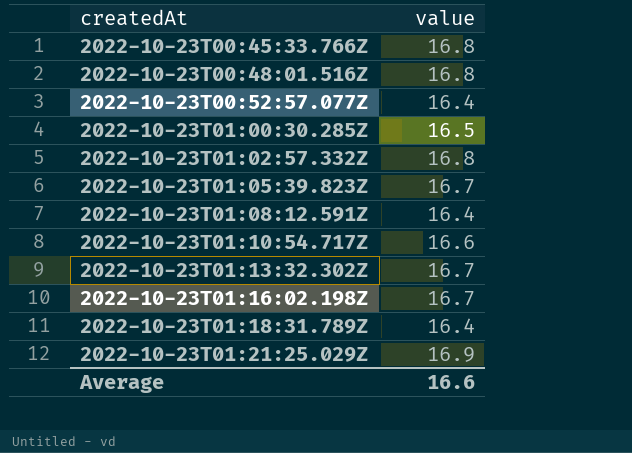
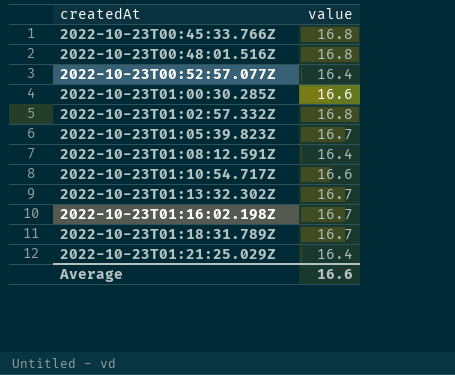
2022-10-23T01:00:30.285Z | value: 16.5 -> 16.6
2022-10-23T01:18:31.789Z | value: 16.4 -> 16.7
2022-10-23T01:21:25.029Z | value: 16.9 -> 16.4

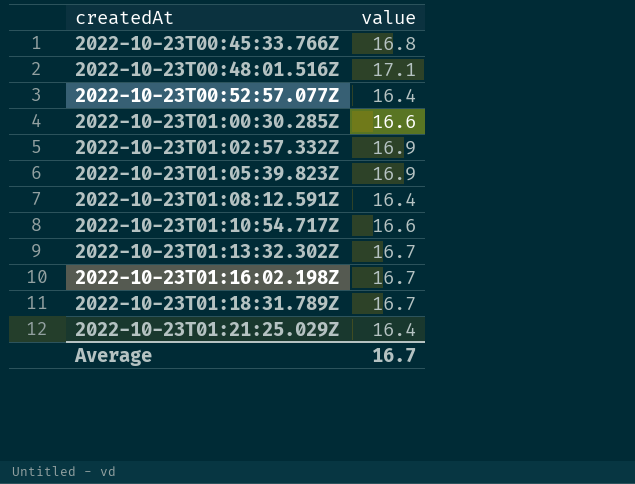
2022-10-23T00:48:01.516Z | value: 16.8 -> 17.1
2022-10-23T01:02:57.332Z | value: 16.8 -> 16.9
2022-10-23T01:05:39.823Z | value: 16.7 -> 16.9
Average | value: 16.6 -> 16.7

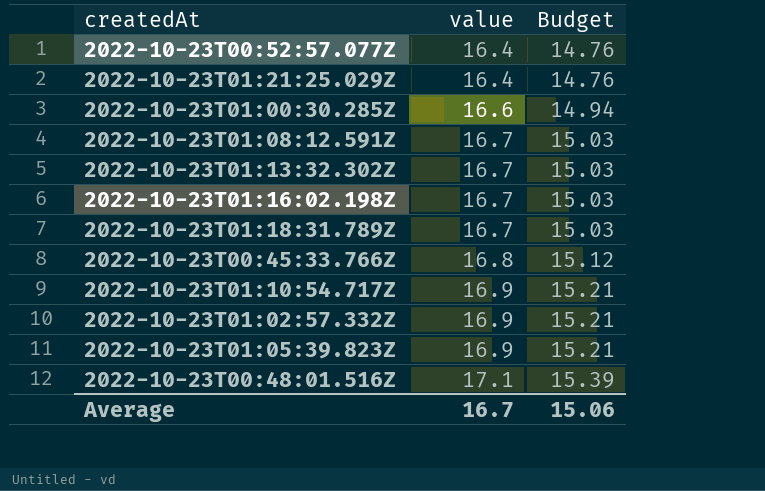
row order: createdAt ascending -> value ascending
column Budget | formula: none -> [value] * 0.9
2022-10-23T01:08:12.591Z | value: 16.4 -> 16.7
2022-10-23T01:10:54.717Z | value: 16.6 -> 16.9

